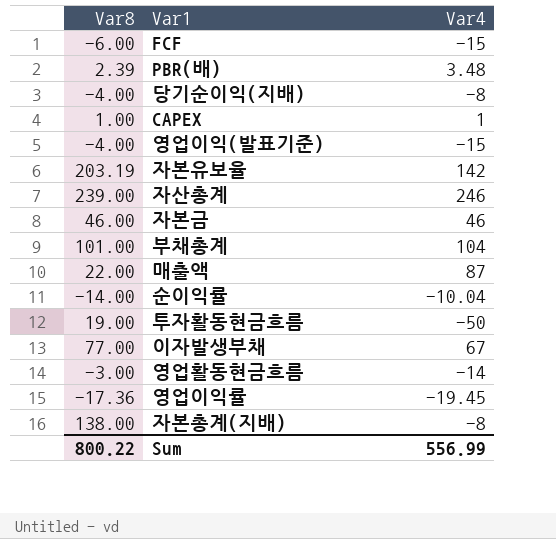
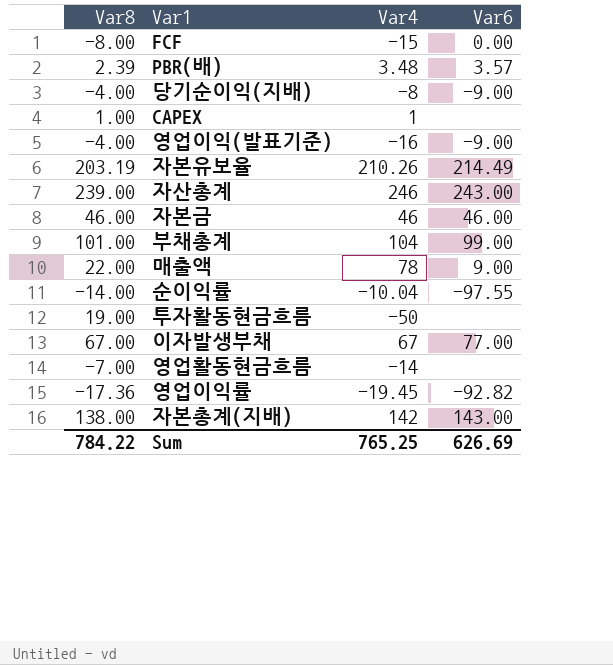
column Var6 | position: none -> 4
FCF | Var8: -6.00 -> -8.00
영업이익(발표기준) | Var4: -15 -> -16
자본유보율 | Var4: 142 -> 210.26
매출액 | Var4: 87 -> 78
이자발생부채 | Var8: 77.00 -> 67.00
영업활동현금흐름 | Var8: -3.00 -> -7.00
자본총계(지배) | Var4: -8 -> 142
Sum | Var8: 800.22 -> 784.22
Sum | Var4: 556.99 -> 765.25

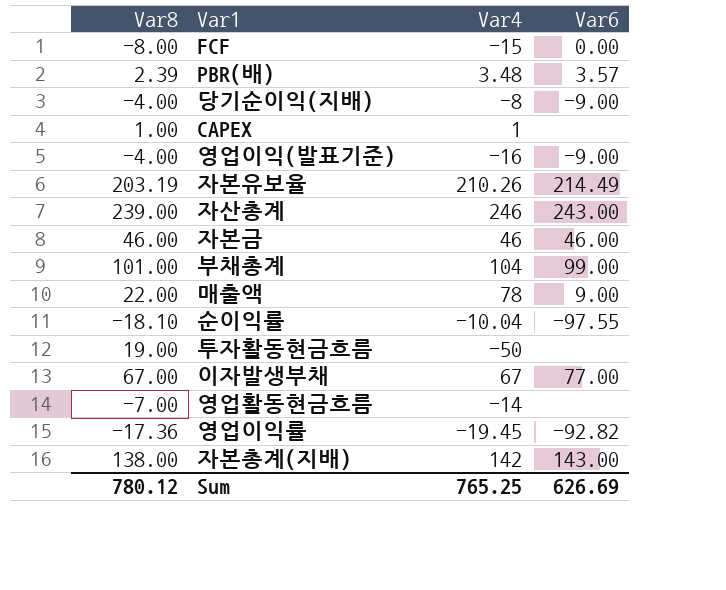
순이익률 | Var8: -14.00 -> -18.10
Sum | Var8: 784.22 -> 780.12

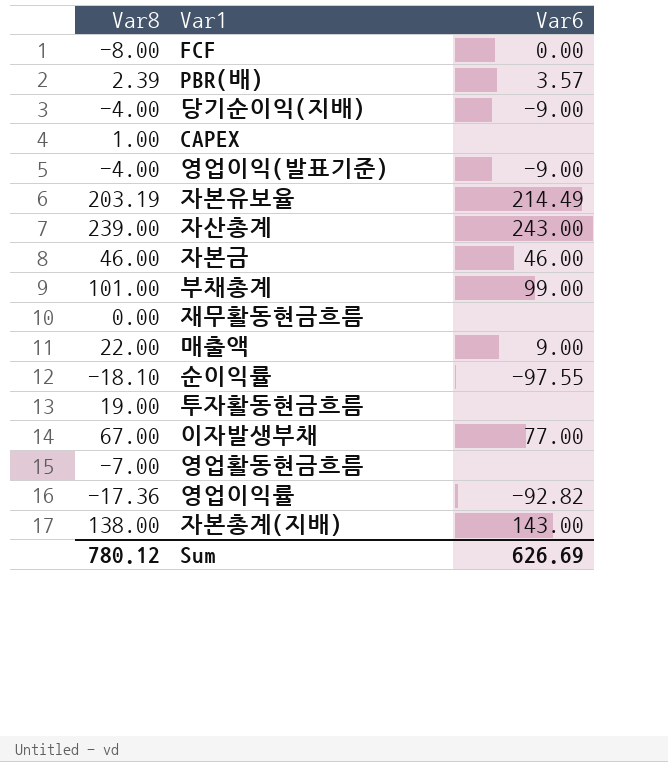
column Var4 | position: 3 -> none
row 재무활동현금흐름: none -> 0.00 | none

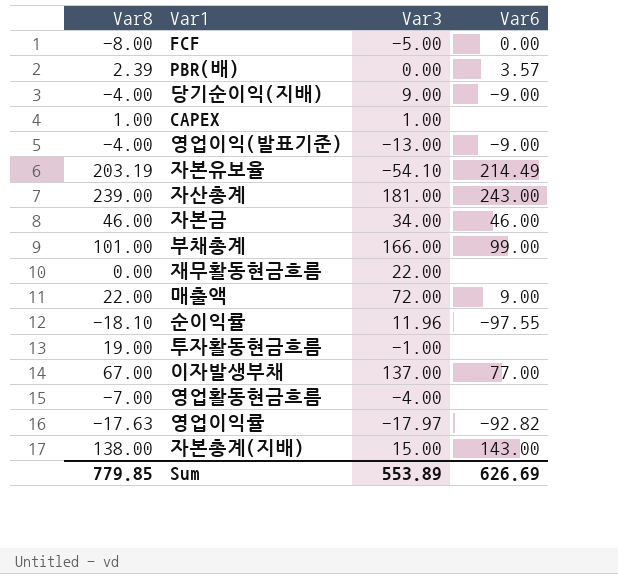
column Var3 | position: none -> 3
영업이익률 | Var8: -17.36 -> -17.63
Sum | Var8: 780.12 -> 779.85

